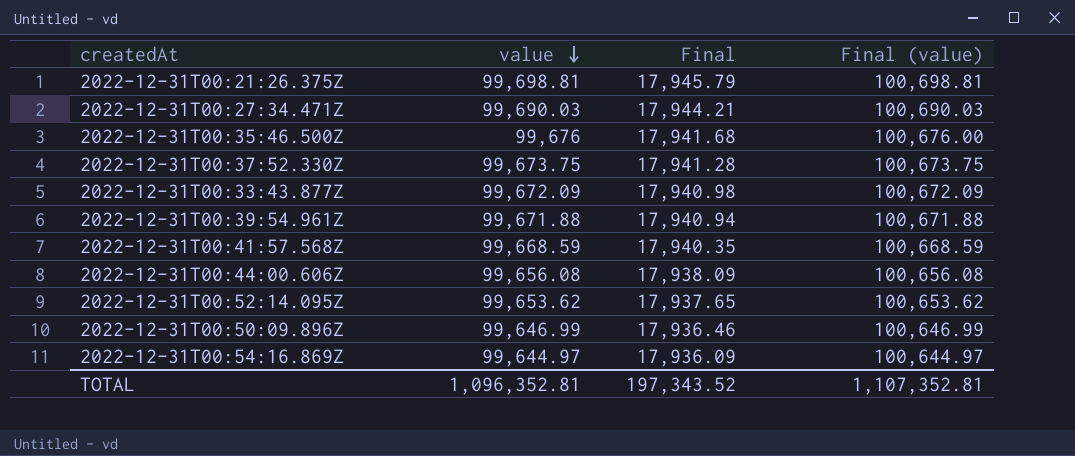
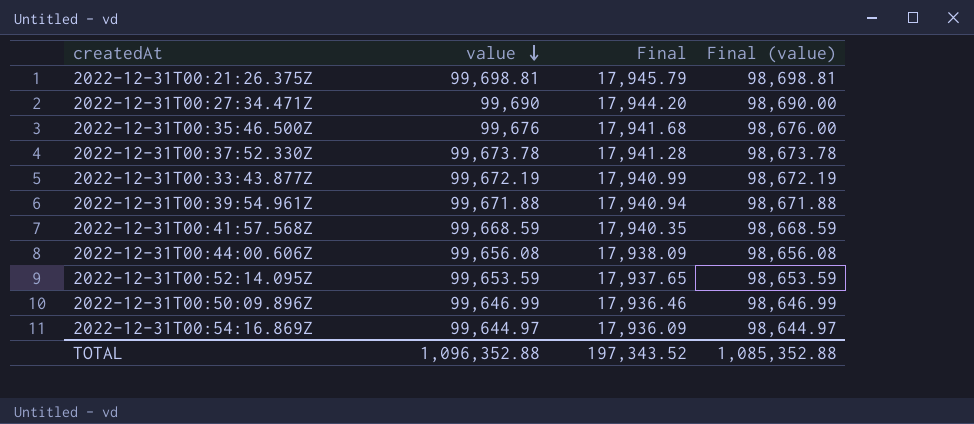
column Final (value) | formula: [value] + 1000 -> [value] - 1000
2022-12-31T00:27:34.471Z | value: 99,690.03 -> 99,690
2022-12-31T00:27:34.471Z | Final: 17,944.21 -> 17,944.20
2022-12-31T00:37:52.330Z | value: 99,673.75 -> 99,673.78
2022-12-31T00:33:43.877Z | value: 99,672.09 -> 99,672.19
2022-12-31T00:33:43.877Z | Final: 17,940.98 -> 17,940.99
2022-12-31T00:52:14.095Z | value: 99,653.62 -> 99,653.59
TOTAL | value: 1,096,352.81 -> 1,096,352.88
TOTAL | Final (value): 1,107,352.81 -> 1,085,352.88

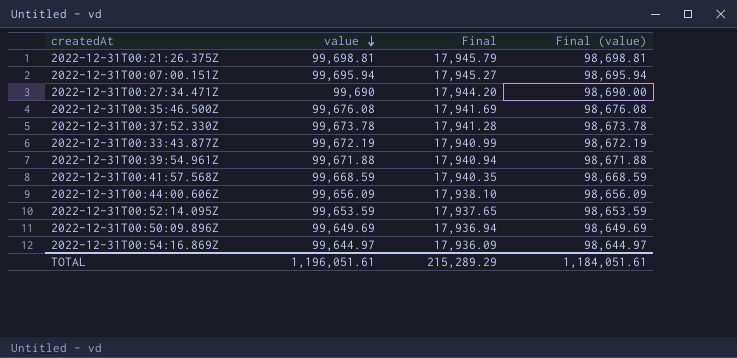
row 2022-12-31T00:07:00.151Z: none -> 99,695.94 | 17,945.27 | 98,695.94
2022-12-31T00:35:46.500Z | value: 99,676 -> 99,676.08
2022-12-31T00:35:46.500Z | Final: 17,941.68 -> 17,941.69
2022-12-31T00:35:46.500Z | Final (value): 98,676.00 -> 98,676.08
2022-12-31T00:44:00.606Z | value: 99,656.08 -> 99,656.09
2022-12-31T00:44:00.606Z | Final: 17,938.09 -> 17,938.10
2022-12-31T00:44:00.606Z | Final (value): 98,656.08 -> 98,656.09
2022-12-31T00:50:09.896Z | value: 99,646.99 -> 99,649.69
2022-12-31T00:50:09.896Z | Final: 17,936.46 -> 17,936.94
2022-12-31T00:50:09.896Z | Final (value): 98,646.99 -> 98,649.69
TOTAL | value: 1,096,352.88 -> 1,196,051.61
TOTAL | Final: 197,343.52 -> 215,289.29
TOTAL | Final (value): 1,085,352.88 -> 1,184,051.61

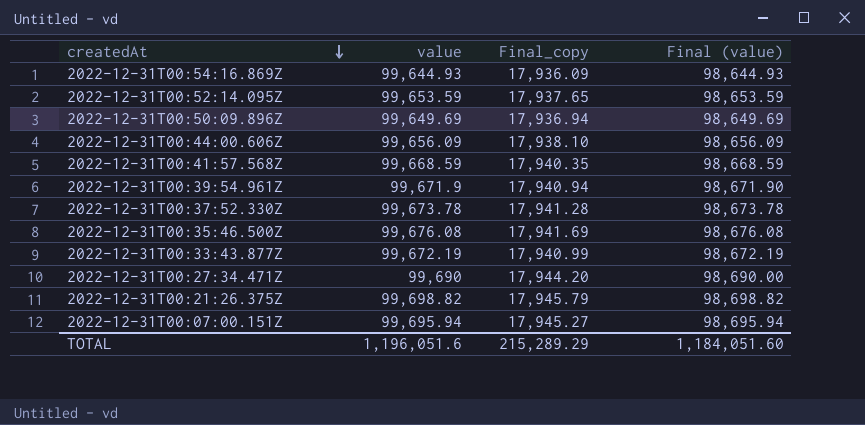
row order: value descending -> createdAt descending
column name: Final -> Final_copy
2022-12-31T00:54:16.869Z | value: 99,644.97 -> 99,644.93
2022-12-31T00:54:16.869Z | Final (value): 98,644.97 -> 98,644.93
2022-12-31T00:39:54.961Z | value: 99,671.88 -> 99,671.9
2022-12-31T00:39:54.961Z | Final (value): 98,671.88 -> 98,671.90
2022-12-31T00:21:26.375Z | value: 99,698.81 -> 99,698.82
2022-12-31T00:21:26.375Z | Final (value): 98,698.81 -> 98,698.82
TOTAL | value: 1,196,051.61 -> 1,196,051.6
TOTAL | Final (value): 1,184,051.61 -> 1,184,051.60

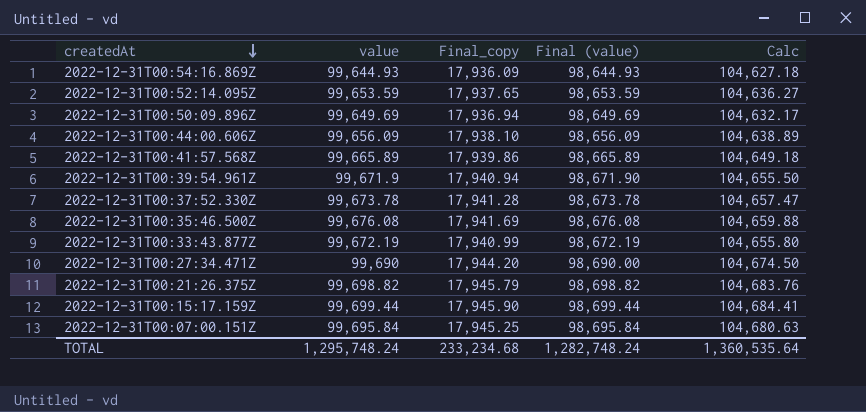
column Calc | formula: none -> [value] * 1.05
2022-12-31T00:41:57.568Z | value: 99,668.59 -> 99,665.89
2022-12-31T00:41:57.568Z | Final_copy: 17,940.35 -> 17,939.86
2022-12-31T00:41:57.568Z | Final (value): 98,668.59 -> 98,665.89
row 2022-12-31T00:15:17.159Z: none -> 99,699.44 | 17,945.90 | 98,699.44 | 104,684.41
2022-12-31T00:07:00.151Z | value: 99,695.94 -> 99,695.84
2022-12-31T00:07:00.151Z | Final_copy: 17,945.27 -> 17,945.25
2022-12-31T00:07:00.151Z | Final (value): 98,695.94 -> 98,695.84
TOTAL | value: 1,196,051.6 -> 1,295,748.24
TOTAL | Final_copy: 215,289.29 -> 233,234.68
TOTAL | Final (value): 1,184,051.60 -> 1,282,748.24

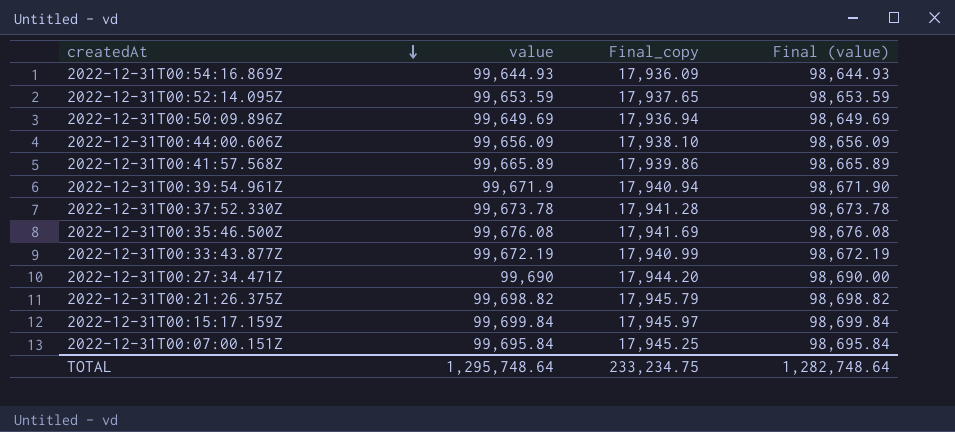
column Calc | formula: [value] * 1.05 -> none
2022-12-31T00:15:17.159Z | value: 99,699.44 -> 99,699.84
2022-12-31T00:15:17.159Z | Final_copy: 17,945.90 -> 17,945.97
2022-12-31T00:15:17.159Z | Final (value): 98,699.44 -> 98,699.84
TOTAL | value: 1,295,748.24 -> 1,295,748.64
TOTAL | Final_copy: 233,234.68 -> 233,234.75
TOTAL | Final (value): 1,282,748.24 -> 1,282,748.64

